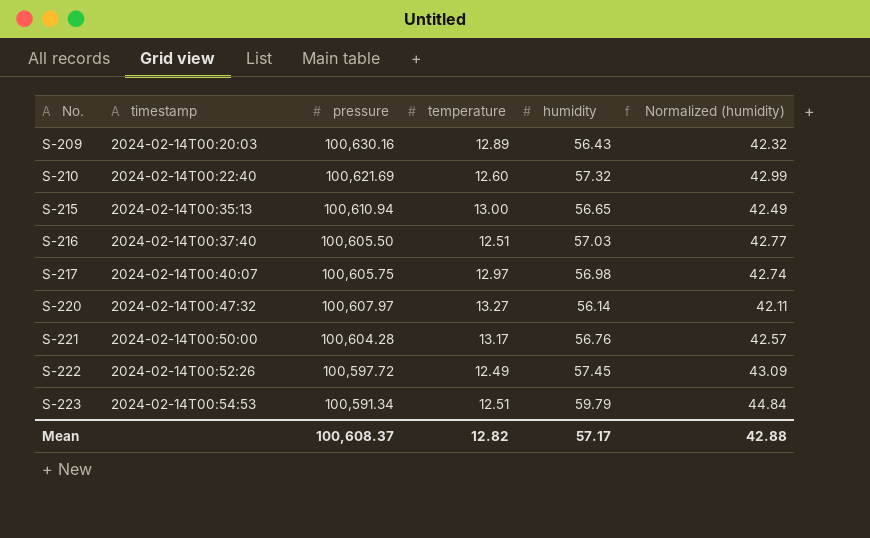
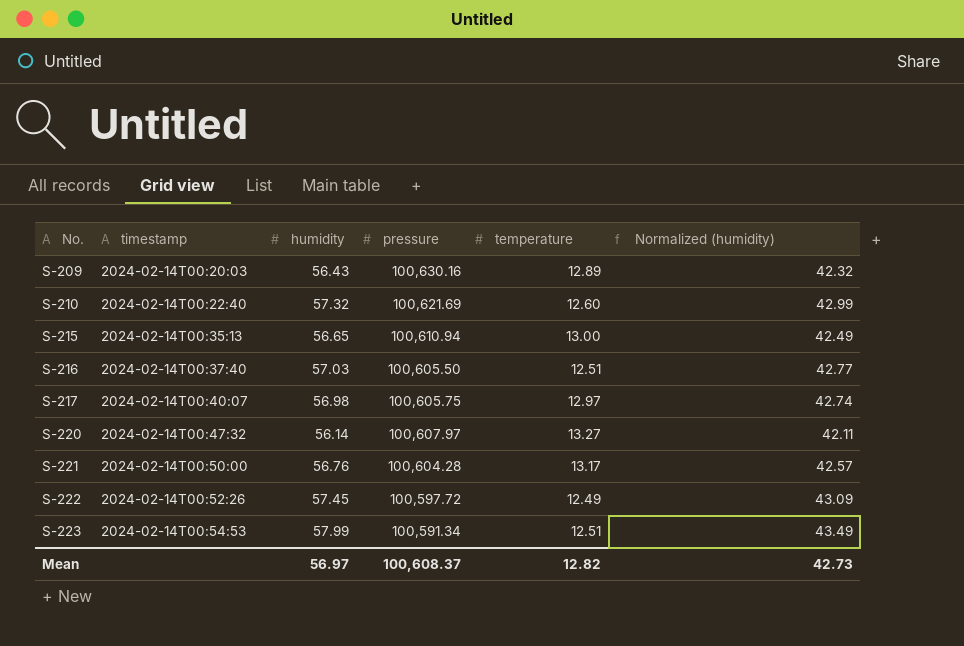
column humidity | position: 5 -> 3
S-223 | humidity: 59.79 -> 57.99
S-223 | Normalized (humidity): 44.84 -> 43.49
Mean | humidity: 57.17 -> 56.97
Mean | Normalized (humidity): 42.88 -> 42.73

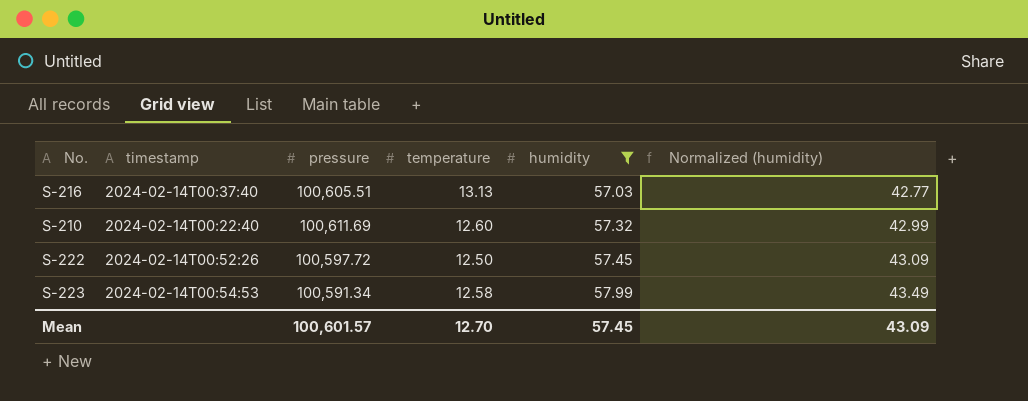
filter: none -> humidity >= 57.03
row order: No. ascending -> humidity ascending
column humidity | position: 3 -> 5
S-216 | pressure: 100,605.50 -> 100,605.51
S-216 | temperature: 12.51 -> 13.13
S-210 | pressure: 100,621.69 -> 100,611.69
S-222 | temperature: 12.49 -> 12.50
S-223 | temperature: 12.51 -> 12.58
Mean | pressure: 100,608.37 -> 100,601.57
Mean | temperature: 12.82 -> 12.70
Mean | humidity: 56.97 -> 57.45
Mean | Normalized (humidity): 42.73 -> 43.09

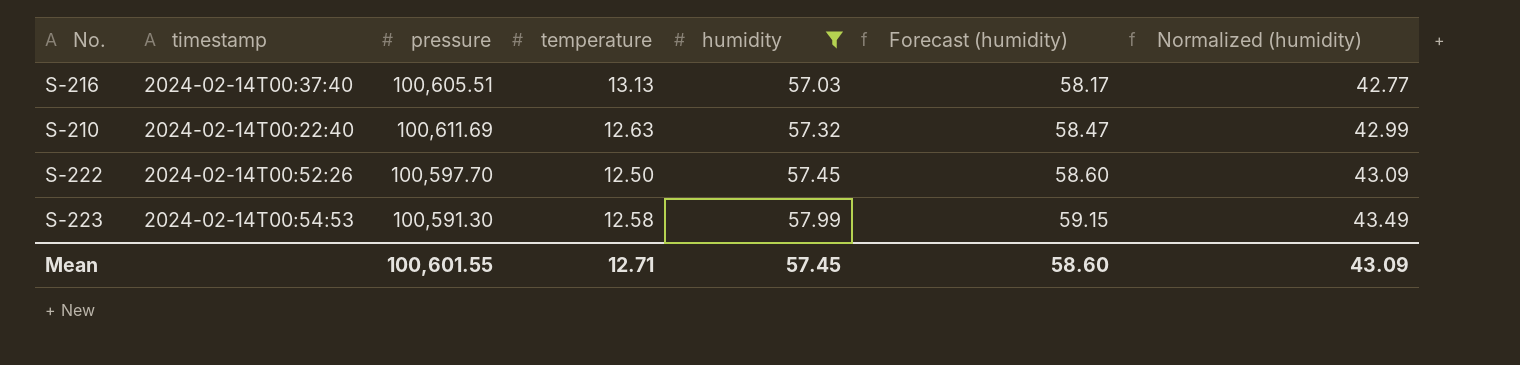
column Forecast (humidity) | formula: none -> [humidity] * 1.02
S-210 | temperature: 12.60 -> 12.63
S-222 | pressure: 100,597.72 -> 100,597.70
S-223 | pressure: 100,591.34 -> 100,591.30
Mean | pressure: 100,601.57 -> 100,601.55
Mean | temperature: 12.70 -> 12.71

